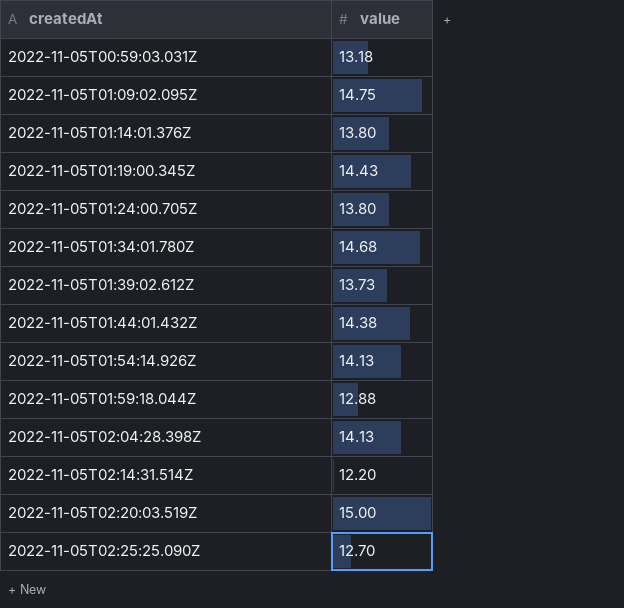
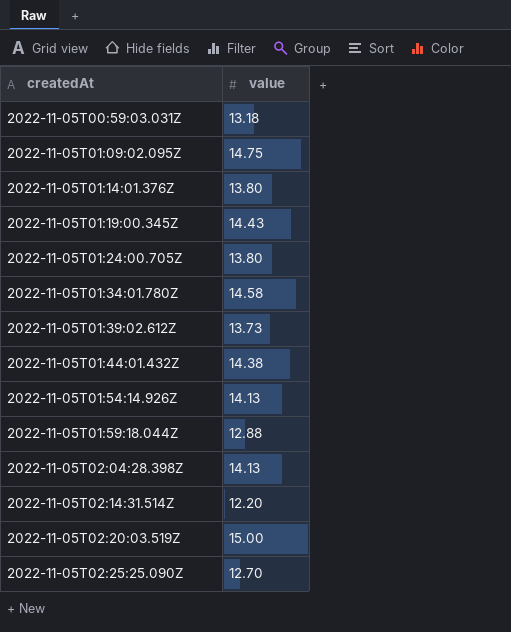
2022-11-05T01:34:01.780Z | value: 14.68 -> 14.58

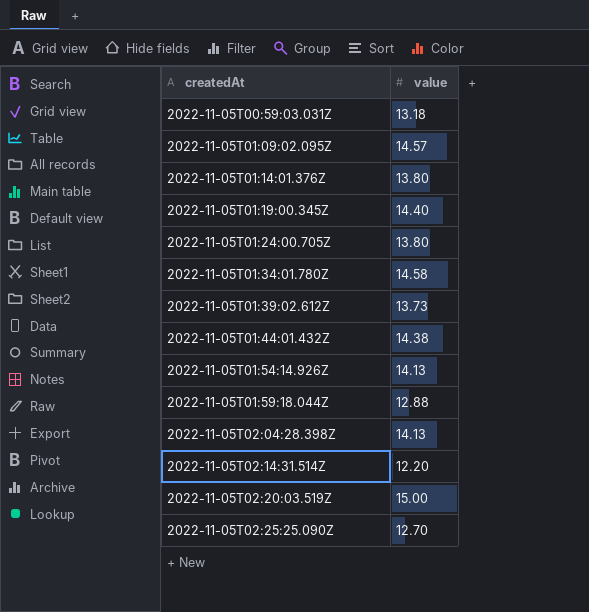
2022-11-05T01:09:02.095Z | value: 14.75 -> 14.57
2022-11-05T01:19:00.345Z | value: 14.43 -> 14.40

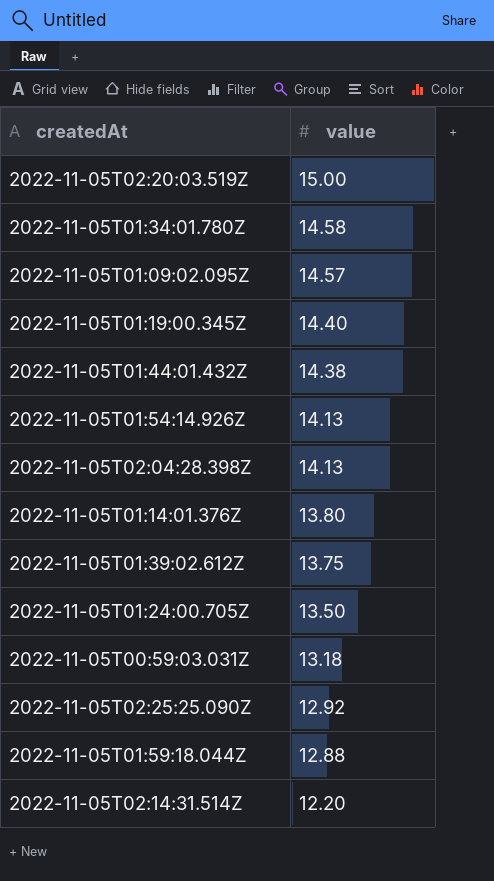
row order: createdAt ascending -> value descending
2022-11-05T01:39:02.612Z | value: 13.73 -> 13.75
2022-11-05T01:24:00.705Z | value: 13.80 -> 13.50
2022-11-05T02:25:25.090Z | value: 12.70 -> 12.92

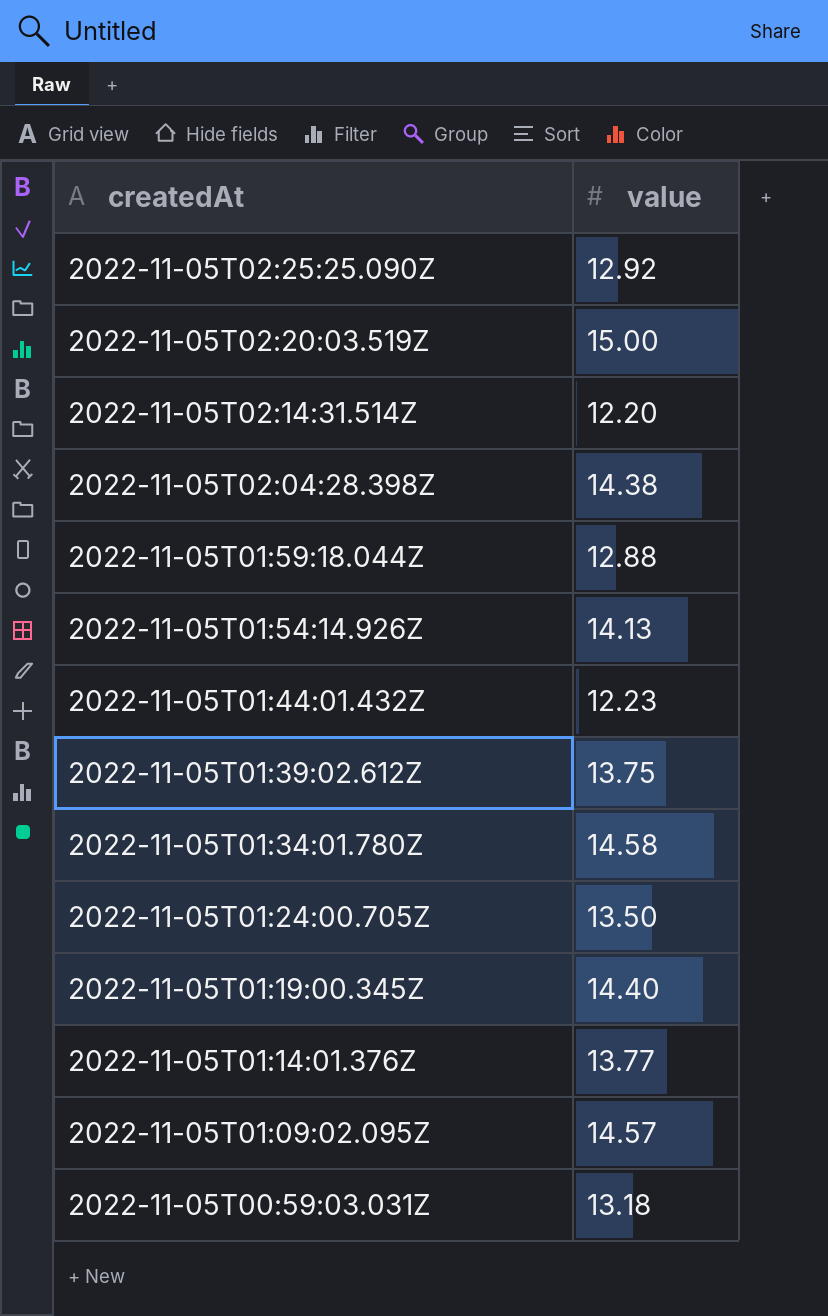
row order: value descending -> createdAt descending
2022-11-05T02:04:28.398Z | value: 14.13 -> 14.38
2022-11-05T01:44:01.432Z | value: 14.38 -> 12.23
2022-11-05T01:14:01.376Z | value: 13.80 -> 13.77

